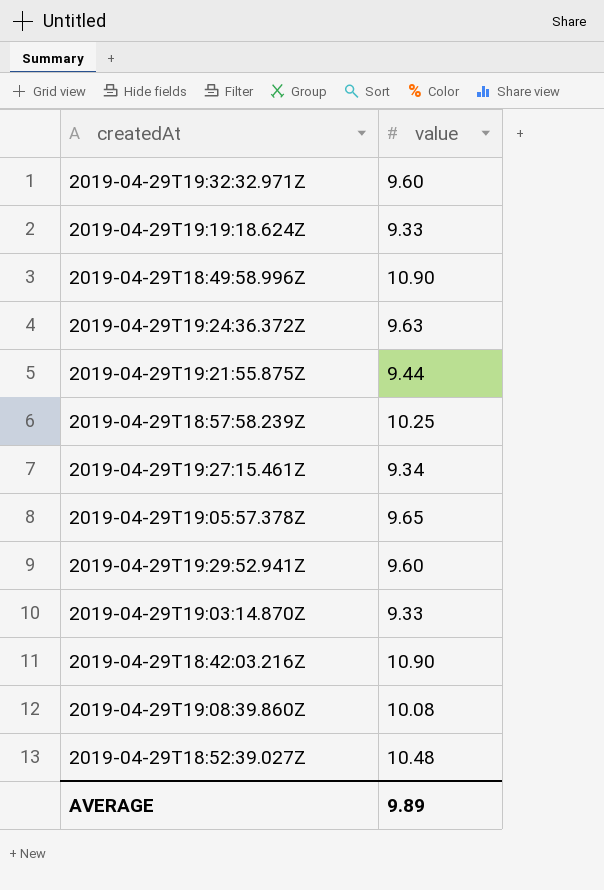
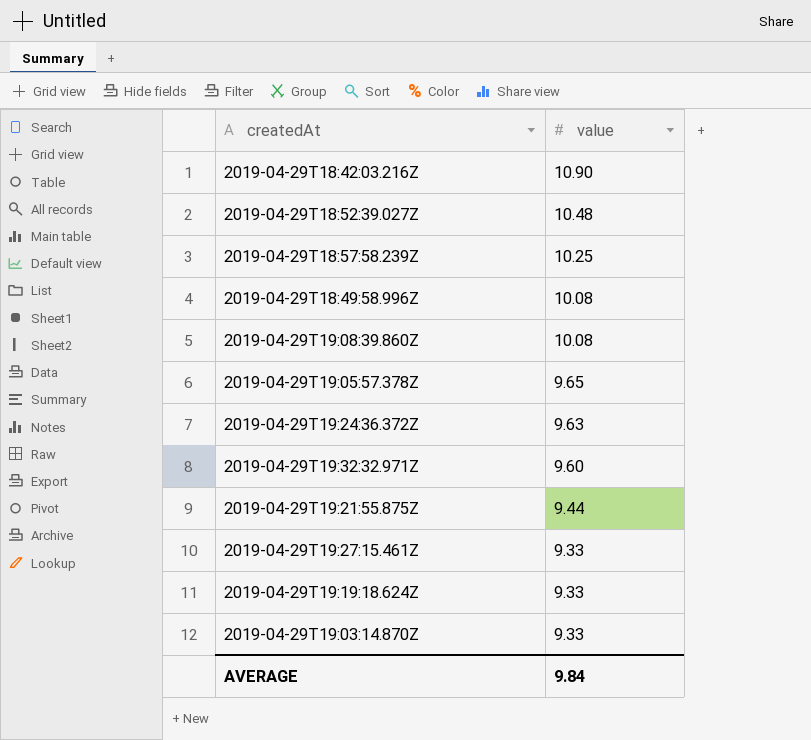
row order: none -> value descending
row 2019-04-29T19:29:52.941Z: 9.60 -> none
2019-04-29T18:49:58.996Z | value: 10.90 -> 10.08
2019-04-29T19:27:15.461Z | value: 9.34 -> 9.33
AVERAGE | value: 9.89 -> 9.84

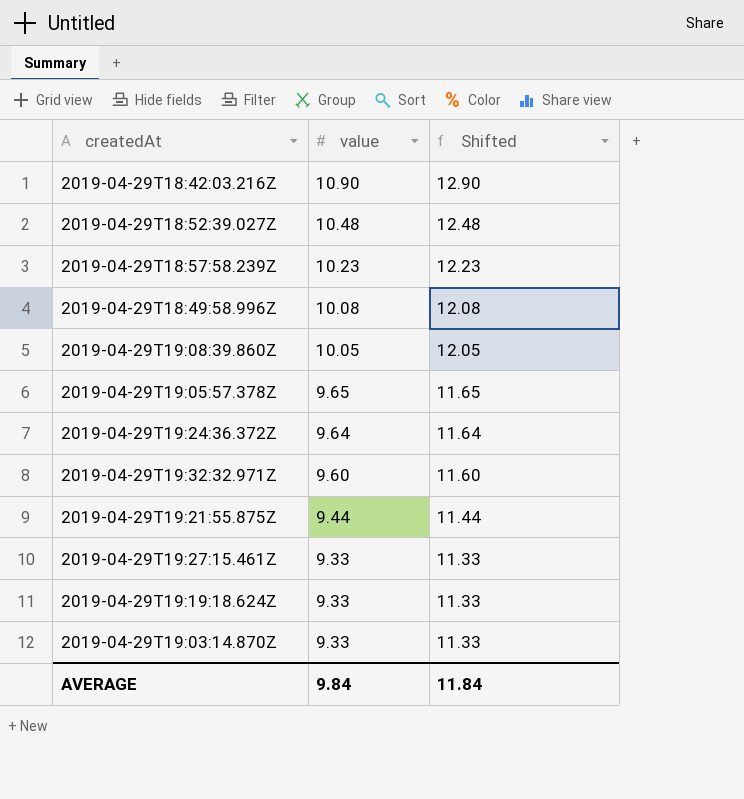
column Shifted | formula: none -> [value] + 2
2019-04-29T18:57:58.239Z | value: 10.25 -> 10.23
2019-04-29T19:08:39.860Z | value: 10.08 -> 10.05
2019-04-29T19:24:36.372Z | value: 9.63 -> 9.64

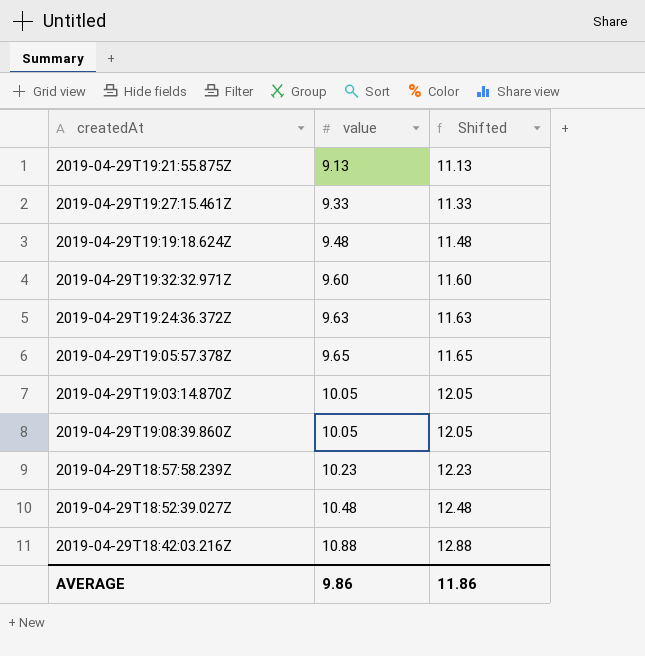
row order: value descending -> value ascending
row 2019-04-29T18:49:58.996Z: 10.08 | 12.08 -> none
2019-04-29T19:21:55.875Z | value: 9.44 -> 9.13
2019-04-29T19:21:55.875Z | Shifted: 11.44 -> 11.13
2019-04-29T19:19:18.624Z | value: 9.33 -> 9.48
2019-04-29T19:19:18.624Z | Shifted: 11.33 -> 11.48
2019-04-29T19:24:36.372Z | value: 9.64 -> 9.63
2019-04-29T19:24:36.372Z | Shifted: 11.64 -> 11.63
2019-04-29T19:03:14.870Z | value: 9.33 -> 10.05
2019-04-29T19:03:14.870Z | Shifted: 11.33 -> 12.05
2019-04-29T18:42:03.216Z | value: 10.90 -> 10.88
2019-04-29T18:42:03.216Z | Shifted: 12.90 -> 12.88
AVERAGE | value: 9.84 -> 9.86
AVERAGE | Shifted: 11.84 -> 11.86

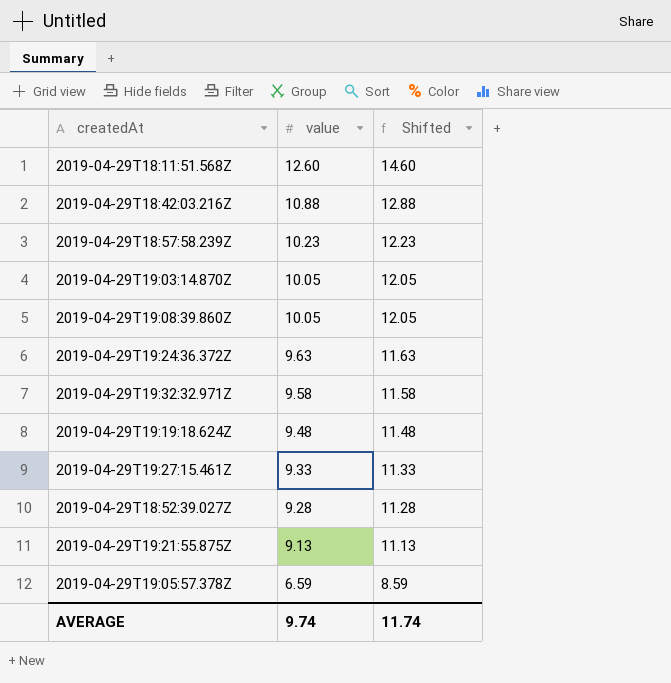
row order: value ascending -> value descending
row 2019-04-29T18:11:51.568Z: none -> 12.60 | 14.60
2019-04-29T19:32:32.971Z | value: 9.60 -> 9.58
2019-04-29T19:32:32.971Z | Shifted: 11.60 -> 11.58
2019-04-29T18:52:39.027Z | value: 10.48 -> 9.28
2019-04-29T18:52:39.027Z | Shifted: 12.48 -> 11.28
2019-04-29T19:05:57.378Z | value: 9.65 -> 6.59
2019-04-29T19:05:57.378Z | Shifted: 11.65 -> 8.59
AVERAGE | value: 9.86 -> 9.74
AVERAGE | Shifted: 11.86 -> 11.74

